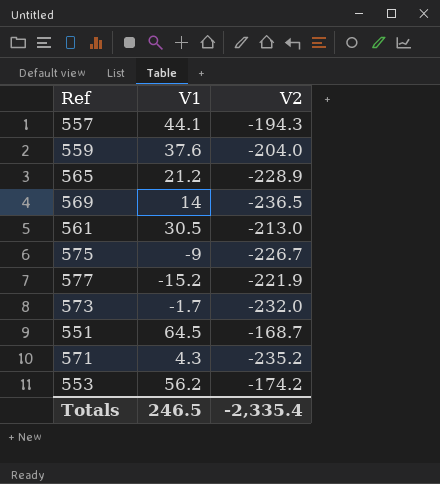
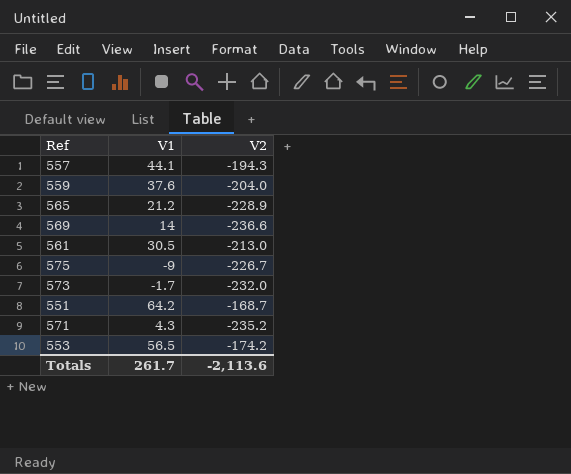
row 577: -15.2 | -221.9 -> none
569 | V2: -236.5 -> -236.6
551 | V1: 64.5 -> 64.2
553 | V1: 56.2 -> 56.5
Totals | V1: 246.5 -> 261.7
Totals | V2: -2,335.4 -> -2,113.6

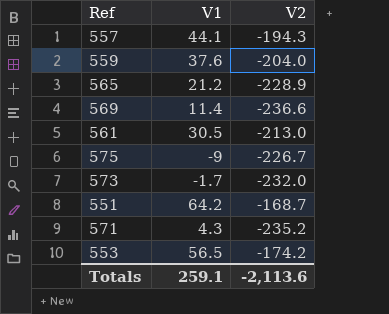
569 | V1: 14 -> 11.4
Totals | V1: 261.7 -> 259.1

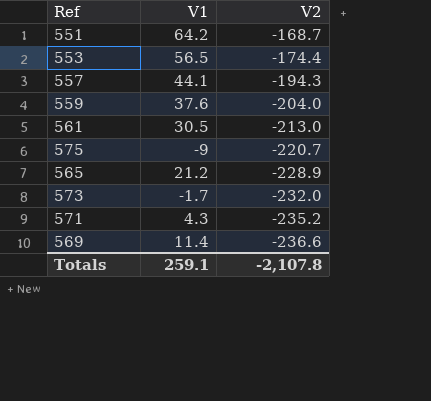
row order: none -> V2 descending
553 | V2: -174.2 -> -174.4
575 | V2: -226.7 -> -220.7
Totals | V2: -2,113.6 -> -2,107.8

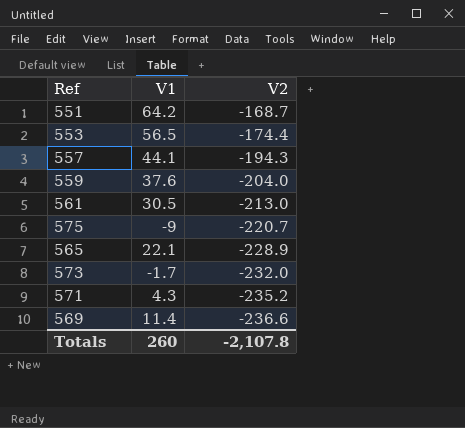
565 | V1: 21.2 -> 22.1
Totals | V1: 259.1 -> 260

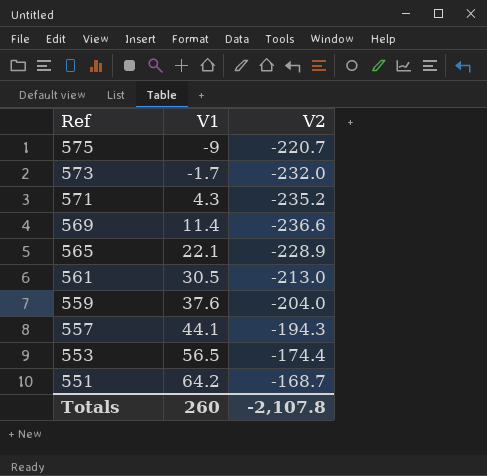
row order: V2 descending -> Ref descending

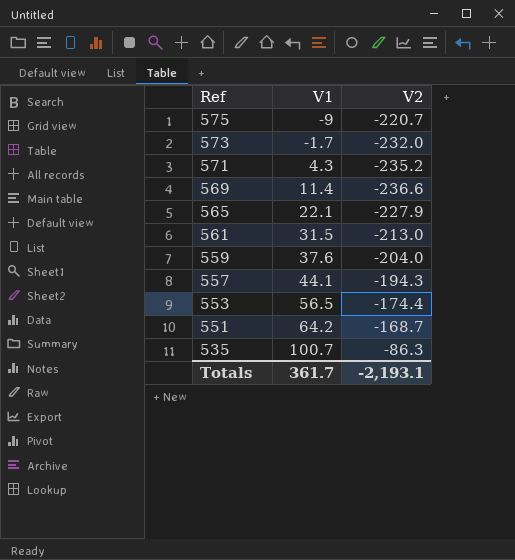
565 | V2: -228.9 -> -227.9
561 | V1: 30.5 -> 31.5
row 535: none -> 100.7 | -86.3
Totals | V1: 260 -> 361.7
Totals | V2: -2,107.8 -> -2,193.1

